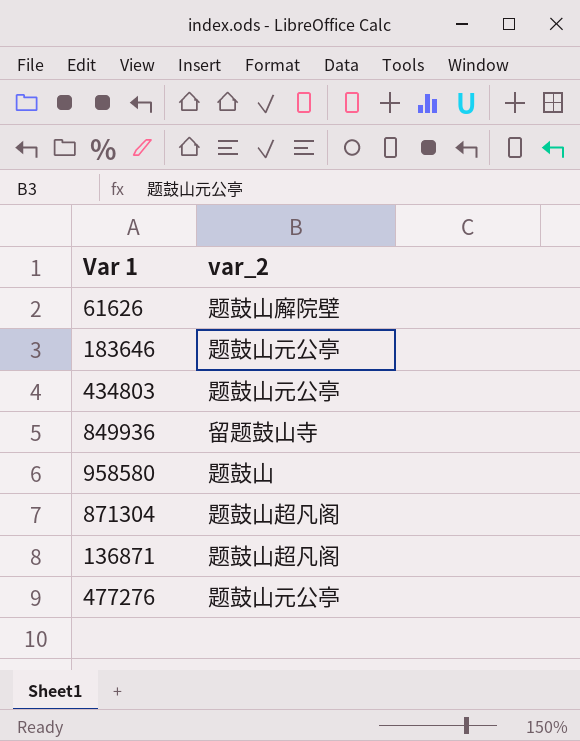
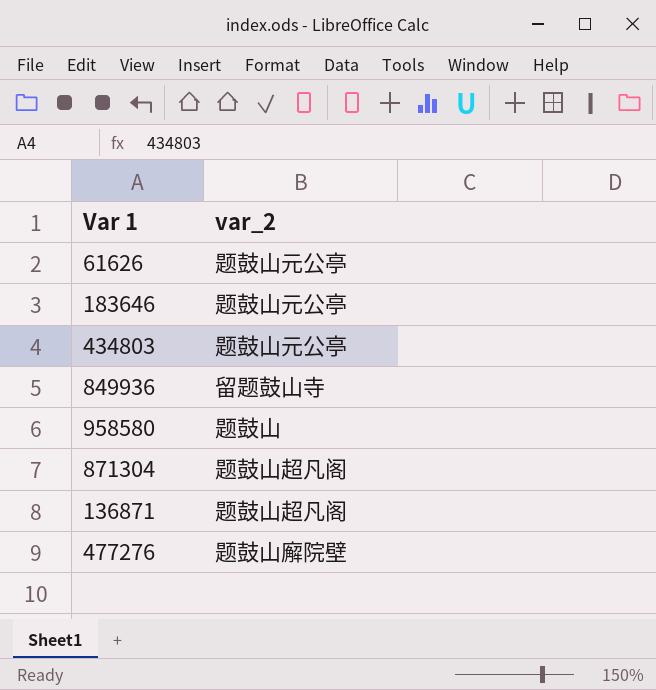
61626 | var_2: 题鼓山廨院壁 -> 题鼓山元公亭
477276 | var_2: 题鼓山元公亭 -> 题鼓山廨院壁

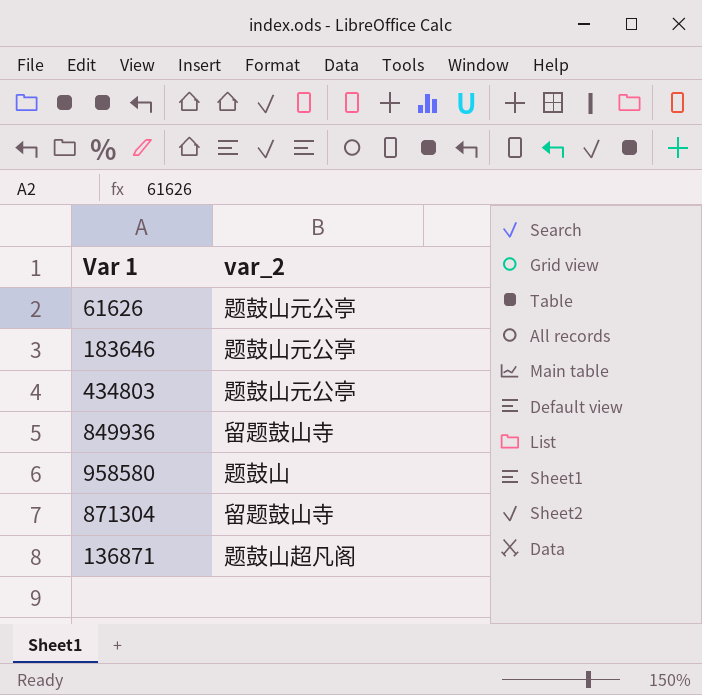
row 477276: 题鼓山廨院壁 -> none
871304 | var_2: 题鼓山超凡阁 -> 留题鼓山寺

